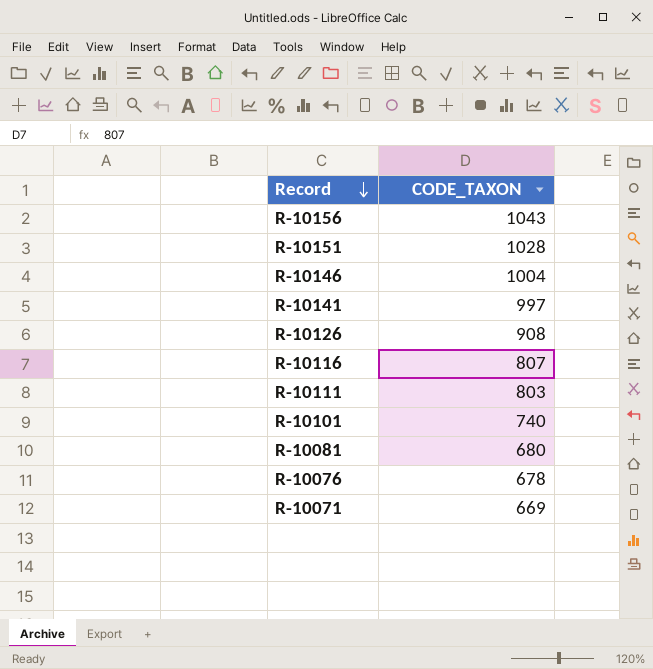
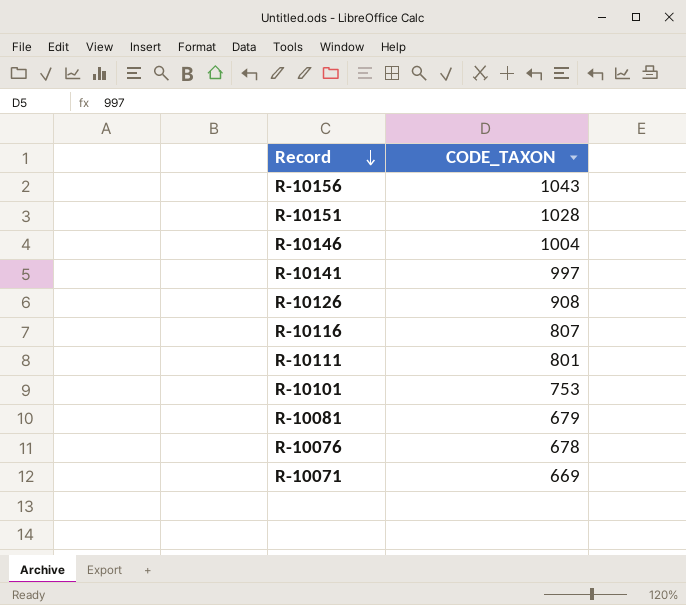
R-10111 | CODE_TAXON: 803 -> 801
R-10101 | CODE_TAXON: 740 -> 753
R-10081 | CODE_TAXON: 680 -> 679

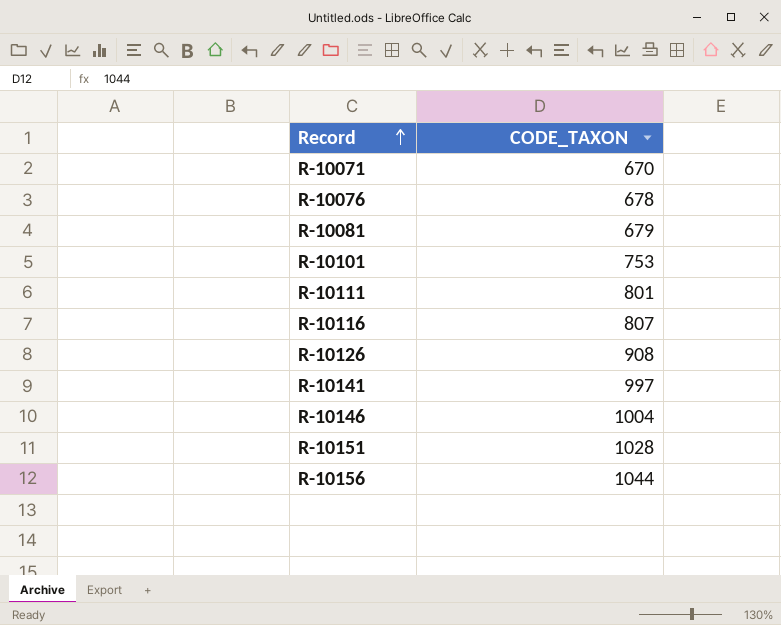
row order: Record descending -> Record ascending
R-10071 | CODE_TAXON: 669 -> 670
R-10156 | CODE_TAXON: 1043 -> 1044

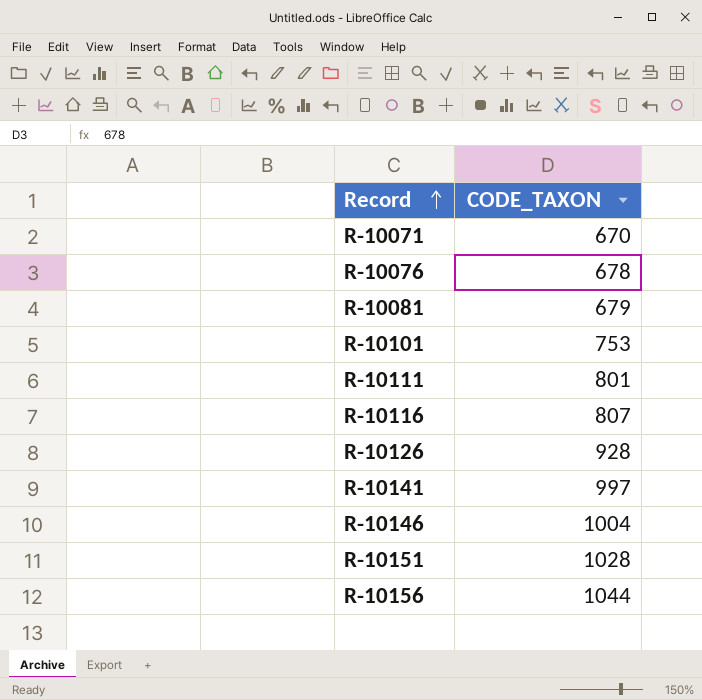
R-10126 | CODE_TAXON: 908 -> 928

